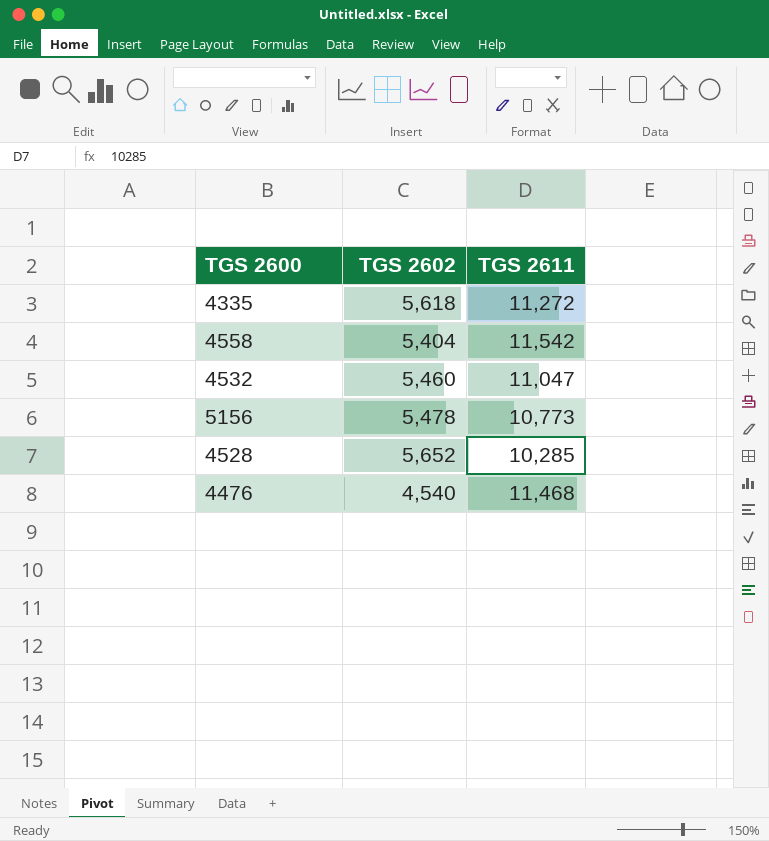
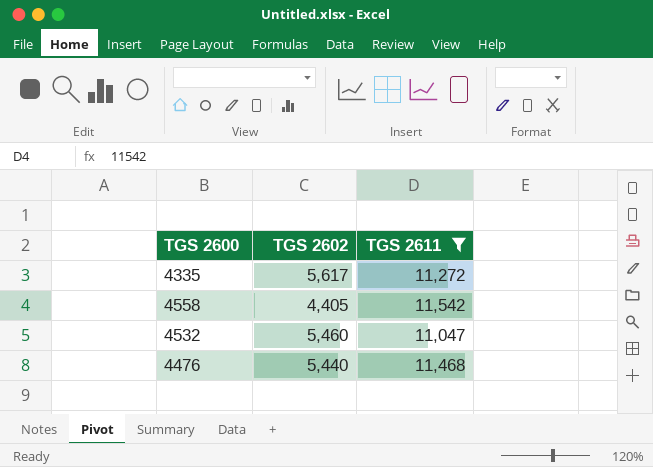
filter: none -> TGS 2611 >= 11,047
4335 | TGS 2602: 5,618 -> 5,617
4558 | TGS 2602: 5,404 -> 4,405
4476 | TGS 2602: 4,540 -> 5,440

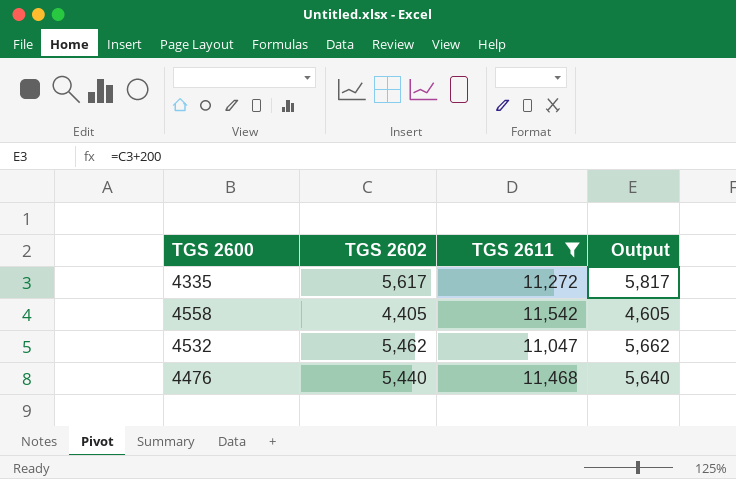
column Output | formula: none -> [TGS 2602] + 200
4532 | TGS 2602: 5,460 -> 5,462

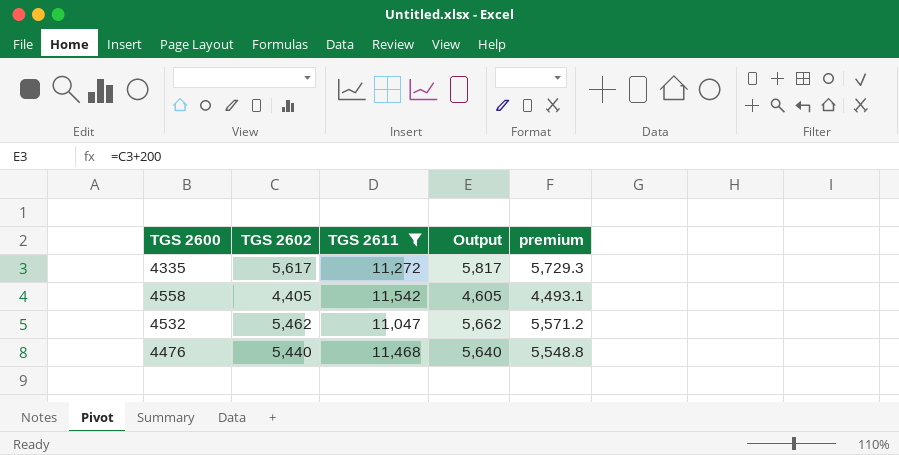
column premium | formula: none -> [TGS 2602] * 1.02

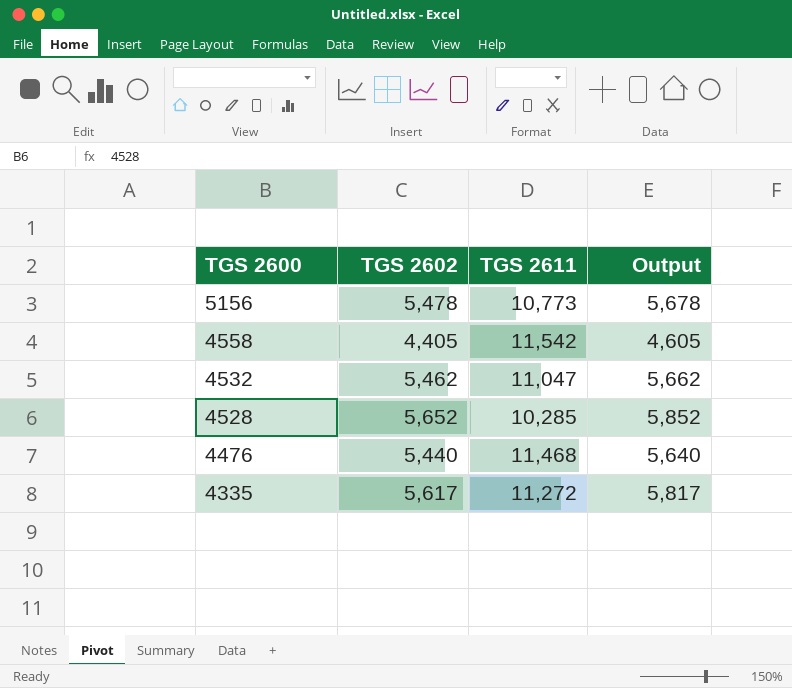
filter: TGS 2611 >= 11,047 -> none
row order: none -> TGS 2600 descending
column premium | formula: [TGS 2602] * 1.02 -> none

